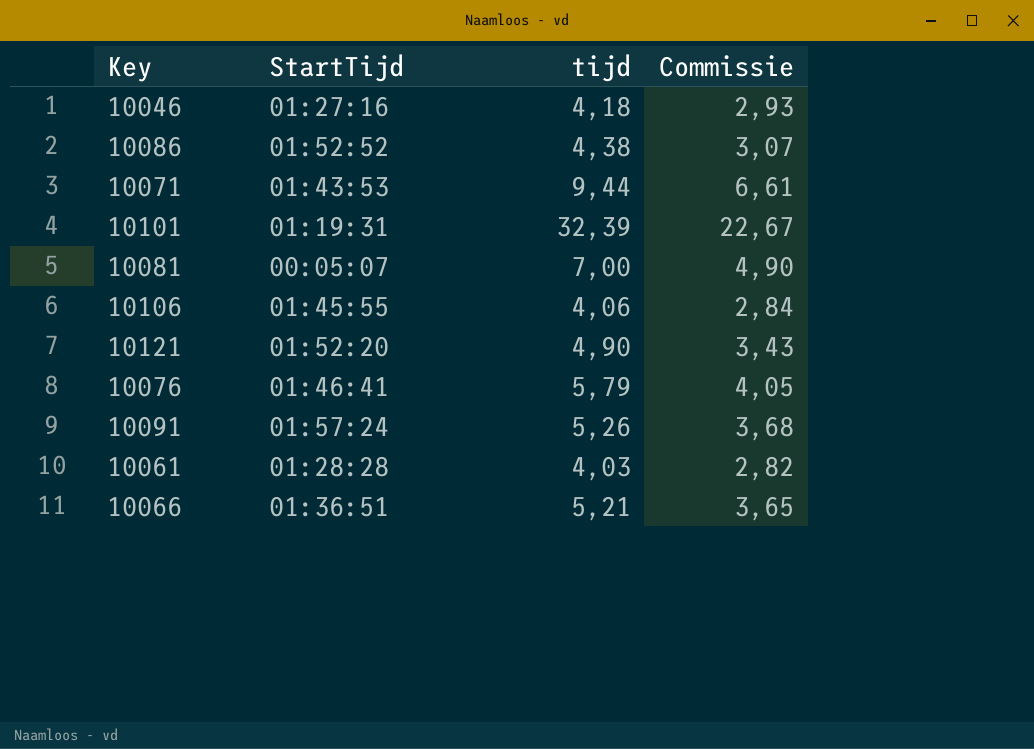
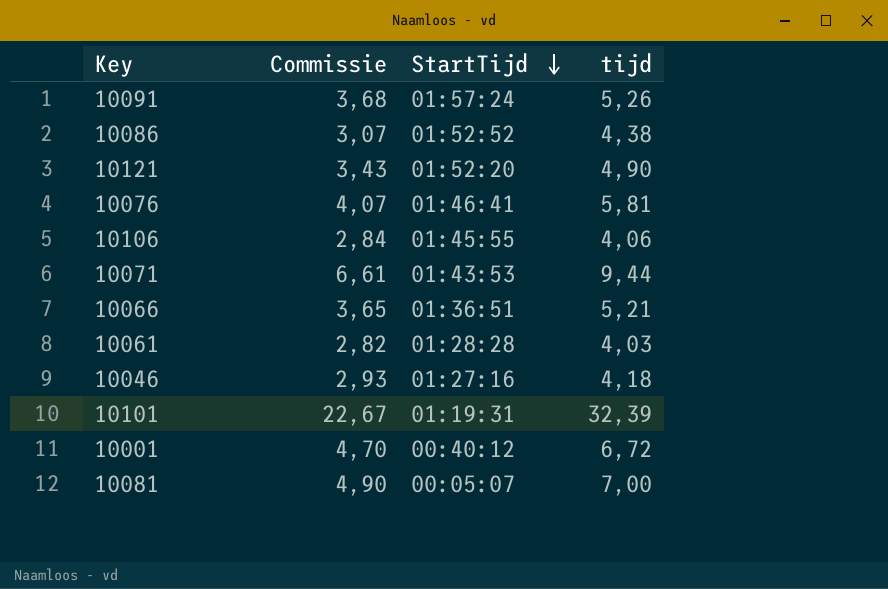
row order: none -> StartTijd descending
column Commissie | position: 4 -> 2
10076 | Commissie: 4,05 -> 4,07
10076 | tijd: 5,79 -> 5,81
row 10001: none -> 4,70 | 00:40:12 | 6,72

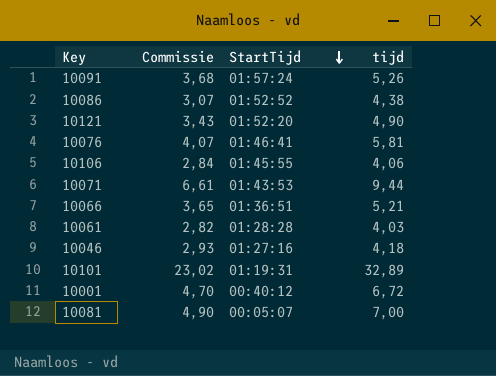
10101 | Commissie: 22,67 -> 23,02
10101 | tijd: 32,39 -> 32,89

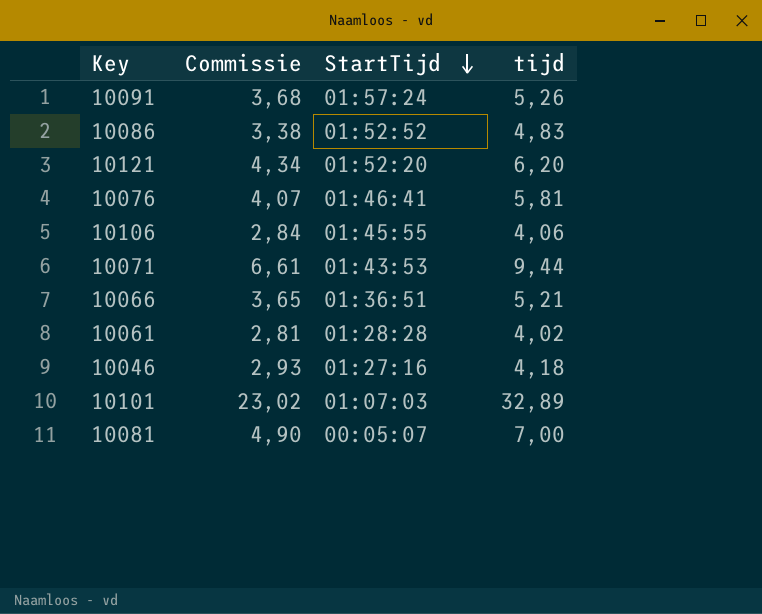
row 10001: 4,70 | 00:40:12 | 6,72 -> none
10086 | Commissie: 3,07 -> 3,38
10086 | tijd: 4,38 -> 4,83
10121 | Commissie: 3,43 -> 4,34
10121 | tijd: 4,90 -> 6,20
10061 | Commissie: 2,82 -> 2,81
10061 | tijd: 4,03 -> 4,02
10101 | StartTijd: 01:19:31 -> 01:07:03

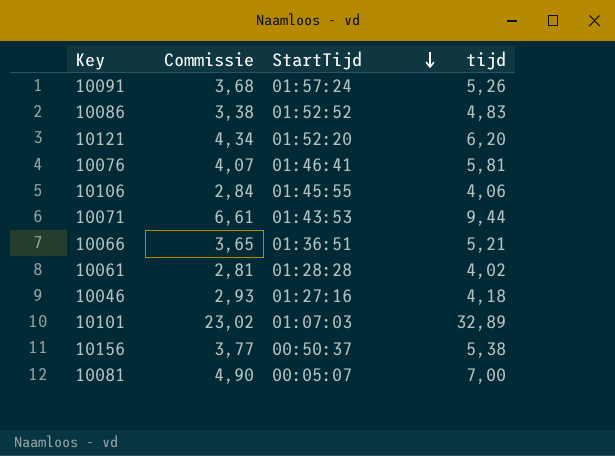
row 10156: none -> 3,77 | 00:50:37 | 5,38

